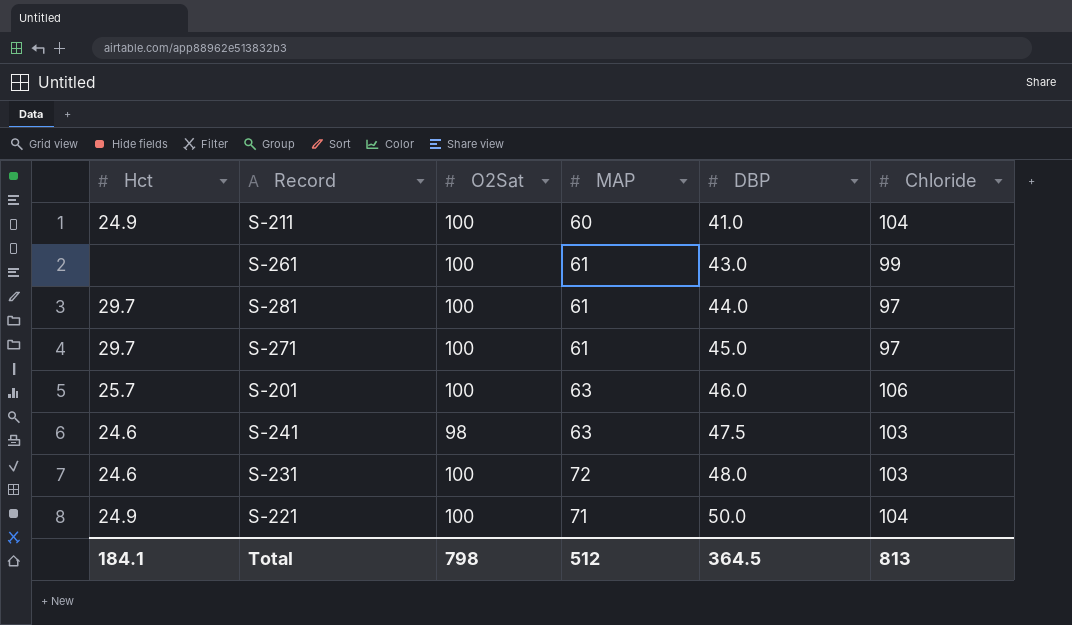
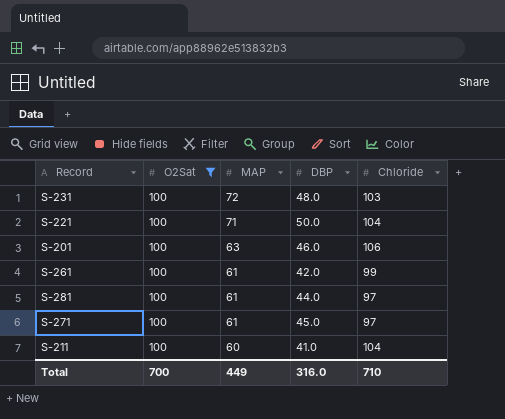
filter: none -> O2Sat = 100
row order: DBP ascending -> MAP descending
column Hct | position: 1 -> none
S-261 | DBP: 43.0 -> 42.0
Total | O2Sat: 798 -> 700
Total | MAP: 512 -> 449
Total | DBP: 364.5 -> 316.0
Total | Chloride: 813 -> 710

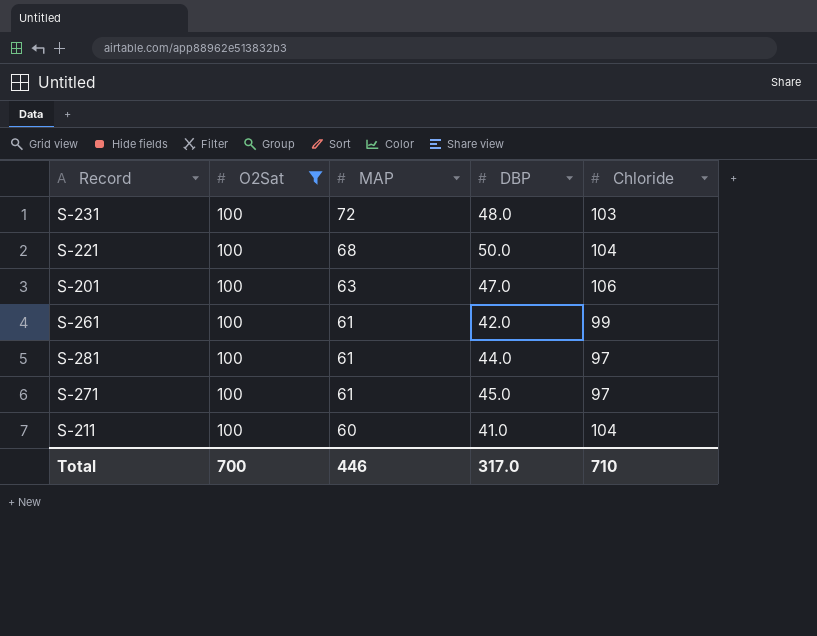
S-221 | MAP: 71 -> 68
S-201 | DBP: 46.0 -> 47.0
Total | MAP: 449 -> 446
Total | DBP: 316.0 -> 317.0

